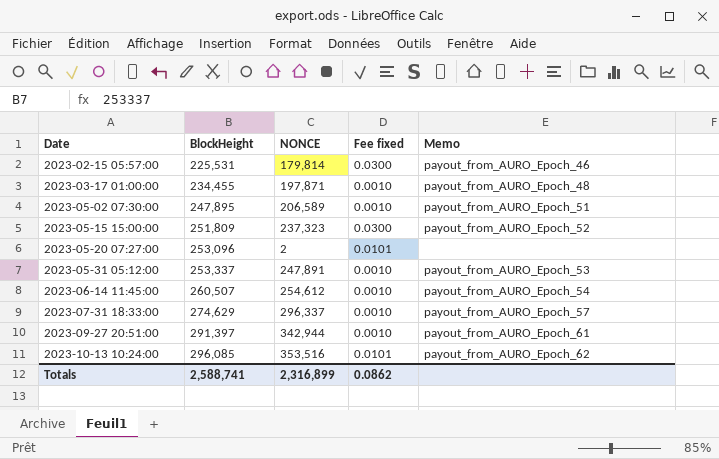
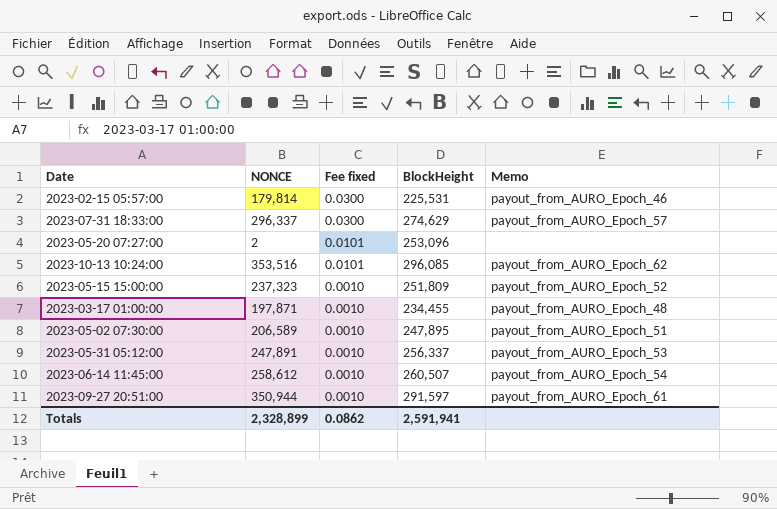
row order: Date ascending -> Fee fixed descending
column BlockHeight | position: 2 -> 4
2023-07-31 18:33:00 | Fee fixed: 0.0010 -> 0.0300
2023-05-15 15:00:00 | Fee fixed: 0.0300 -> 0.0010
2023-05-31 05:12:00 | BlockHeight: 253,337 -> 256,337
2023-06-14 11:45:00 | NONCE: 254,612 -> 258,612
2023-09-27 20:51:00 | NONCE: 342,944 -> 350,944
2023-09-27 20:51:00 | BlockHeight: 291,397 -> 291,597
Totals | NONCE: 2,316,899 -> 2,328,899
Totals | BlockHeight: 2,588,741 -> 2,591,941

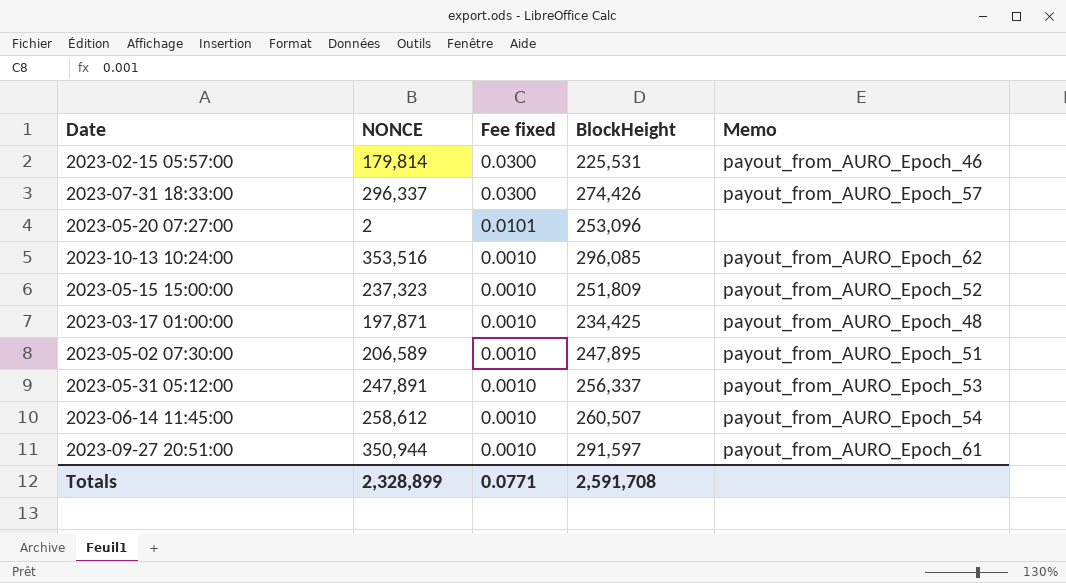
2023-07-31 18:33:00 | BlockHeight: 274,629 -> 274,426
2023-10-13 10:24:00 | Fee fixed: 0.0101 -> 0.0010
2023-03-17 01:00:00 | BlockHeight: 234,455 -> 234,425
Totals | Fee fixed: 0.0862 -> 0.0771
Totals | BlockHeight: 2,591,941 -> 2,591,708

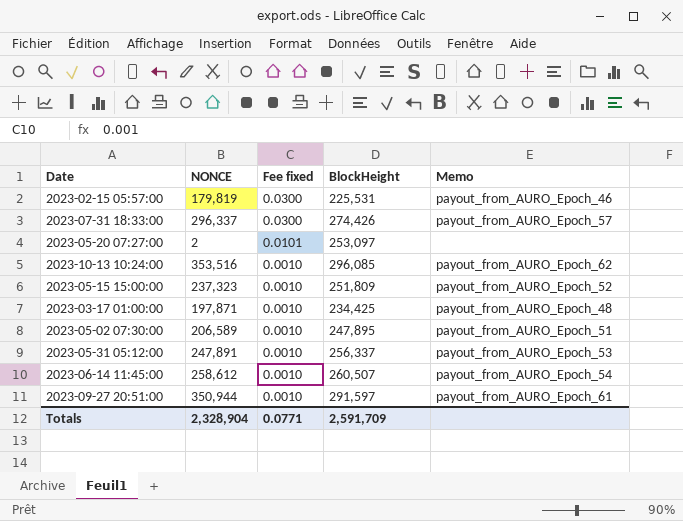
2023-02-15 05:57:00 | NONCE: 179,814 -> 179,819
2023-05-20 07:27:00 | BlockHeight: 253,096 -> 253,097
Totals | NONCE: 2,328,899 -> 2,328,904
Totals | BlockHeight: 2,591,708 -> 2,591,709

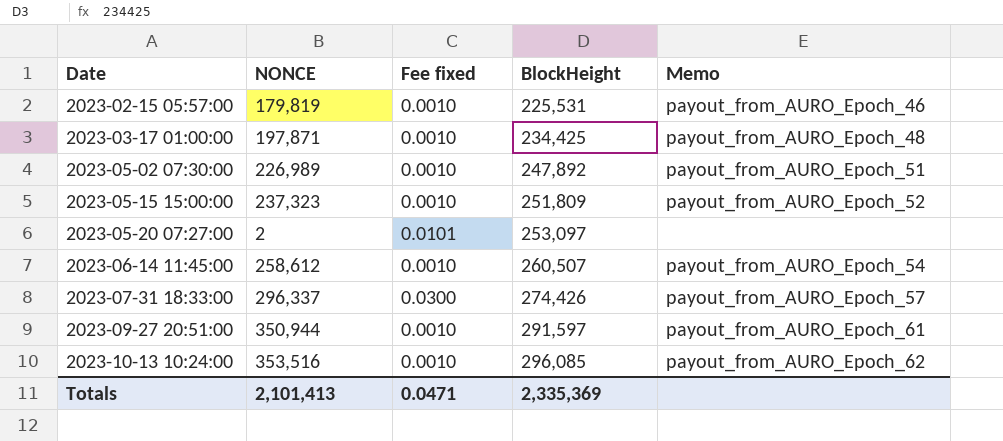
row order: Fee fixed descending -> Date ascending
row 2023-05-31 05:12:00: 247,891 | 0.0010 | 256,337 | payout_from_AURO_Epoch_53 -> none
2023-02-15 05:57:00 | Fee fixed: 0.0300 -> 0.0010
2023-05-02 07:30:00 | NONCE: 206,589 -> 226,989
2023-05-02 07:30:00 | BlockHeight: 247,895 -> 247,892
Totals | NONCE: 2,328,904 -> 2,101,413
Totals | Fee fixed: 0.0771 -> 0.0471
Totals | BlockHeight: 2,591,709 -> 2,335,369

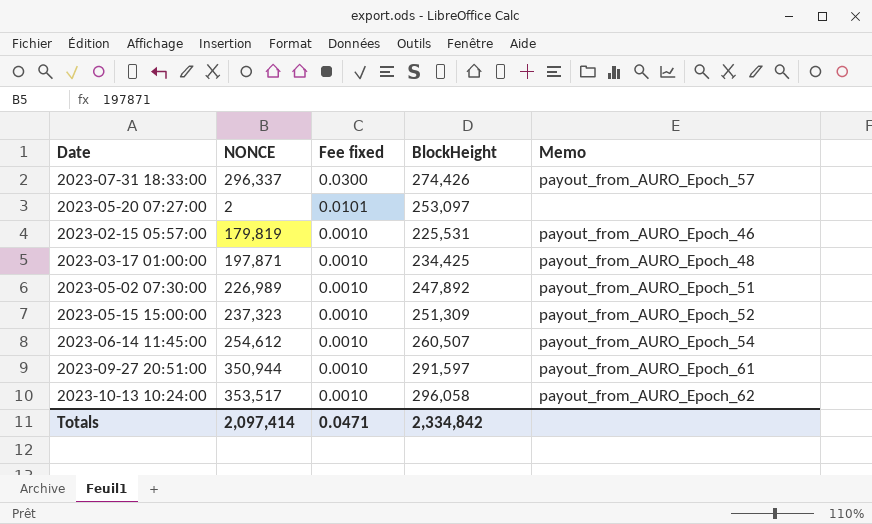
row order: Date ascending -> Fee fixed descending
2023-05-15 15:00:00 | BlockHeight: 251,809 -> 251,309
2023-06-14 11:45:00 | NONCE: 258,612 -> 254,612
2023-10-13 10:24:00 | NONCE: 353,516 -> 353,517
2023-10-13 10:24:00 | BlockHeight: 296,085 -> 296,058
Totals | NONCE: 2,101,413 -> 2,097,414
Totals | BlockHeight: 2,335,369 -> 2,334,842

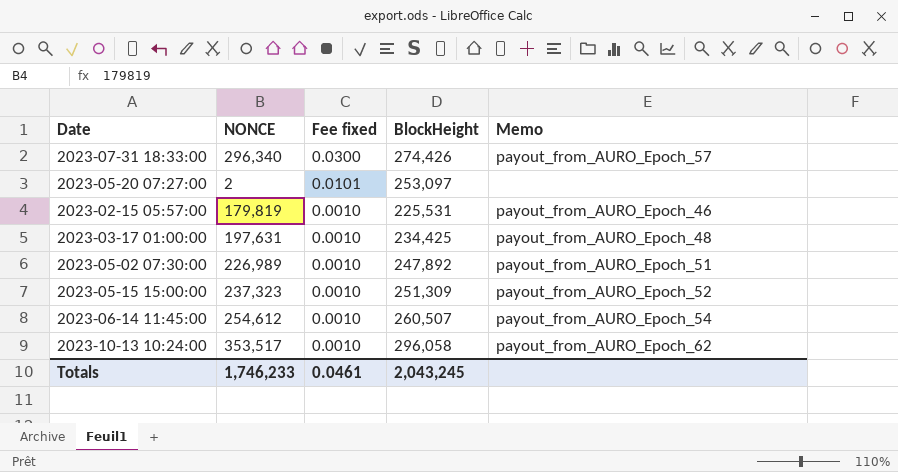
row 2023-09-27 20:51:00: 350,944 | 0.0010 | 291,597 | payout_from_AURO_Epoch_61 -> none
2023-07-31 18:33:00 | NONCE: 296,337 -> 296,340
2023-03-17 01:00:00 | NONCE: 197,871 -> 197,631
Totals | NONCE: 2,097,414 -> 1,746,233
Totals | Fee fixed: 0.0471 -> 0.0461
Totals | BlockHeight: 2,334,842 -> 2,043,245

